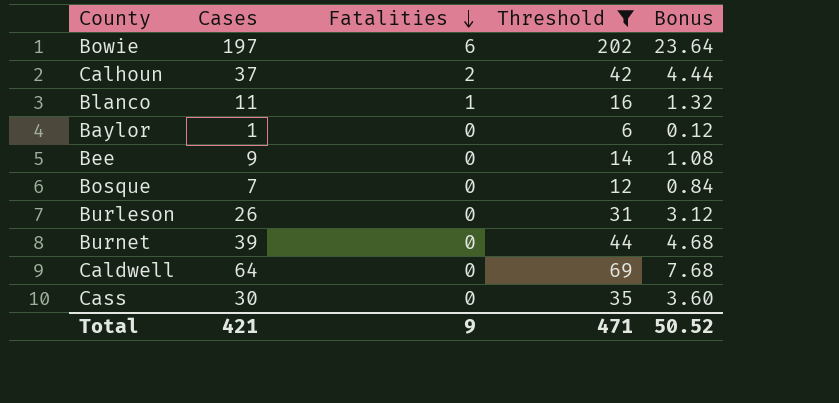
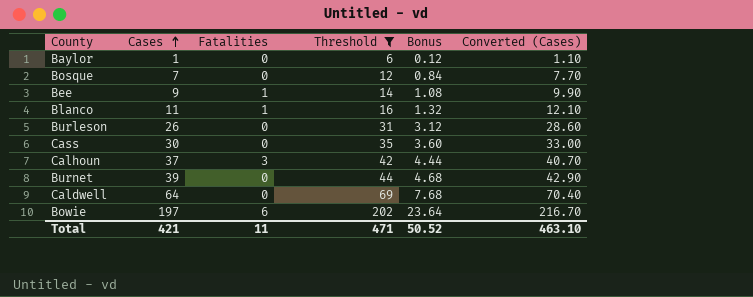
row order: Fatalities descending -> Cases ascending
column Converted (Cases) | formula: none -> [Cases] * 1.1
Bee | Fatalities: 0 -> 1
Calhoun | Fatalities: 2 -> 3
Total | Fatalities: 9 -> 11

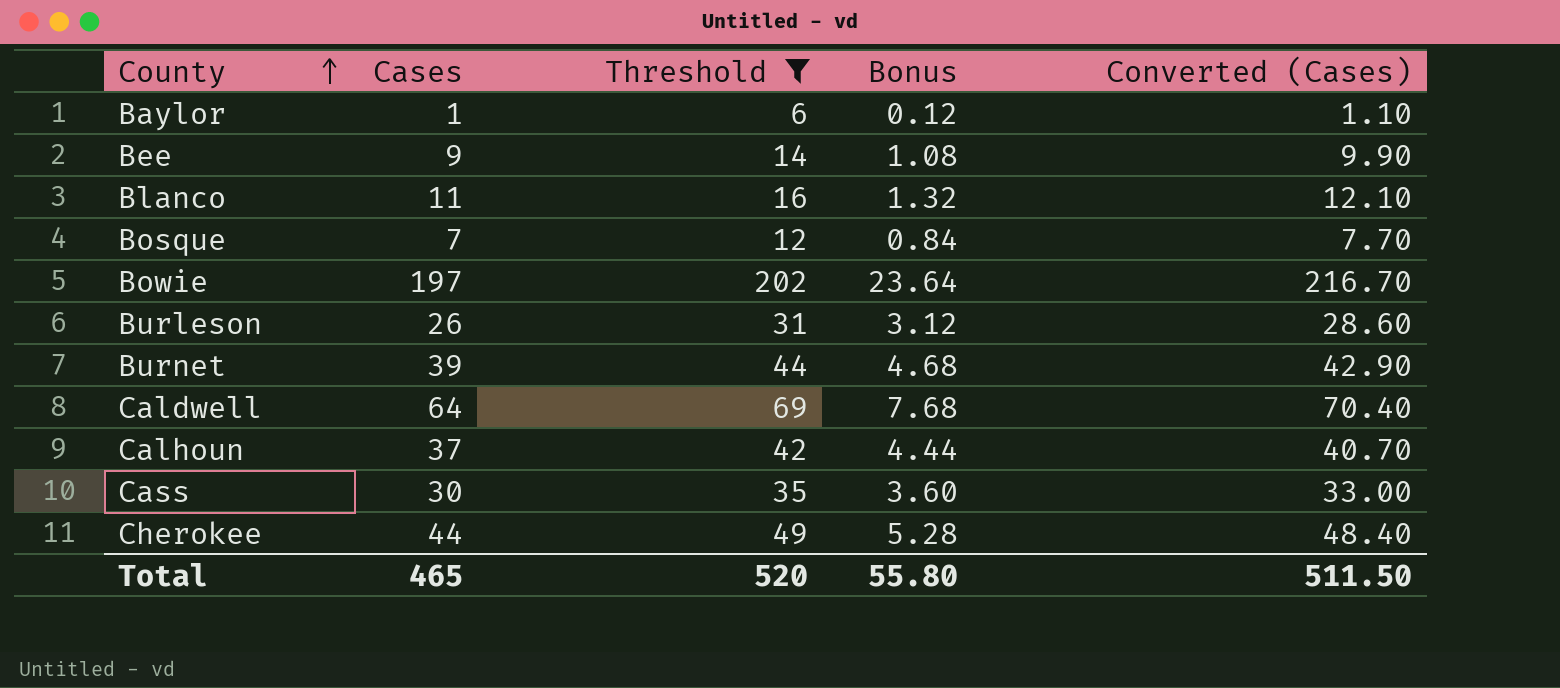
row order: Cases ascending -> County ascending
column Fatalities | position: 3 -> none
row Cherokee: none -> 44 | 49 | 5.28 | 48.40
Total | Cases: 421 -> 465
Total | Threshold: 471 -> 520
Total | Bonus: 50.52 -> 55.80
Total | Converted (Cases): 463.10 -> 511.50

